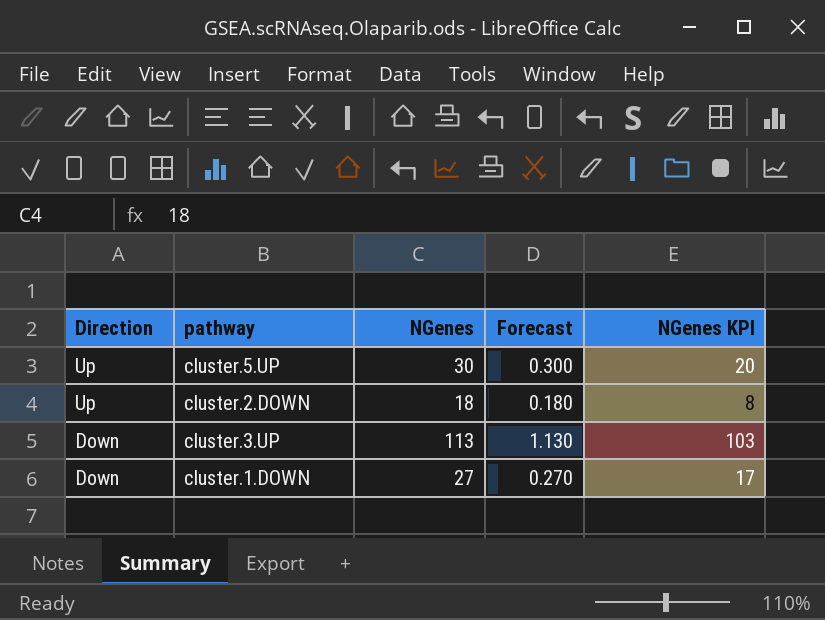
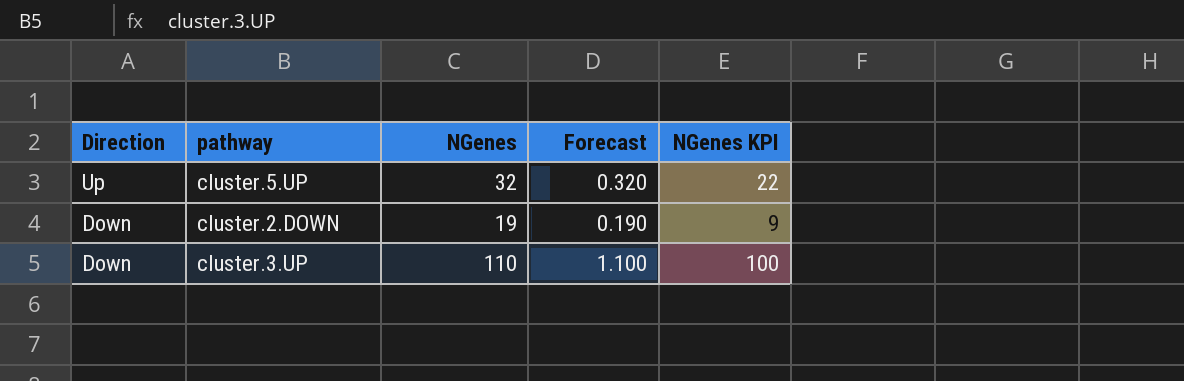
row cluster.1.DOWN: Down | 27 | 0.270 | 17 -> none
cluster.5.UP | NGenes: 30 -> 32
cluster.5.UP | Forecast: 0.300 -> 0.320
cluster.5.UP | NGenes KPI: 20 -> 22
cluster.2.DOWN | Direction: Up -> Down
cluster.2.DOWN | NGenes: 18 -> 19
cluster.2.DOWN | Forecast: 0.180 -> 0.190
cluster.2.DOWN | NGenes KPI: 8 -> 9
cluster.3.UP | NGenes: 113 -> 110
cluster.3.UP | Forecast: 1.130 -> 1.100
cluster.3.UP | NGenes KPI: 103 -> 100

